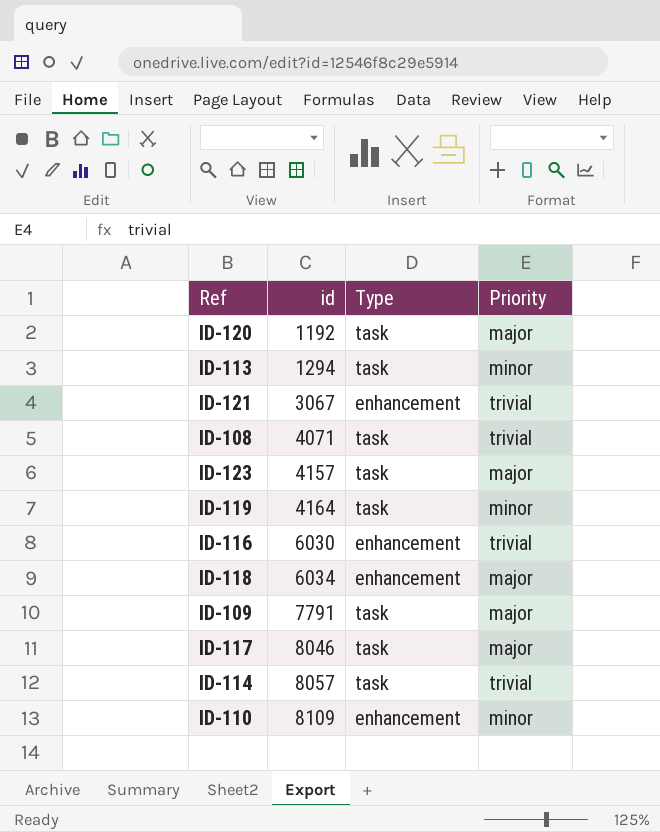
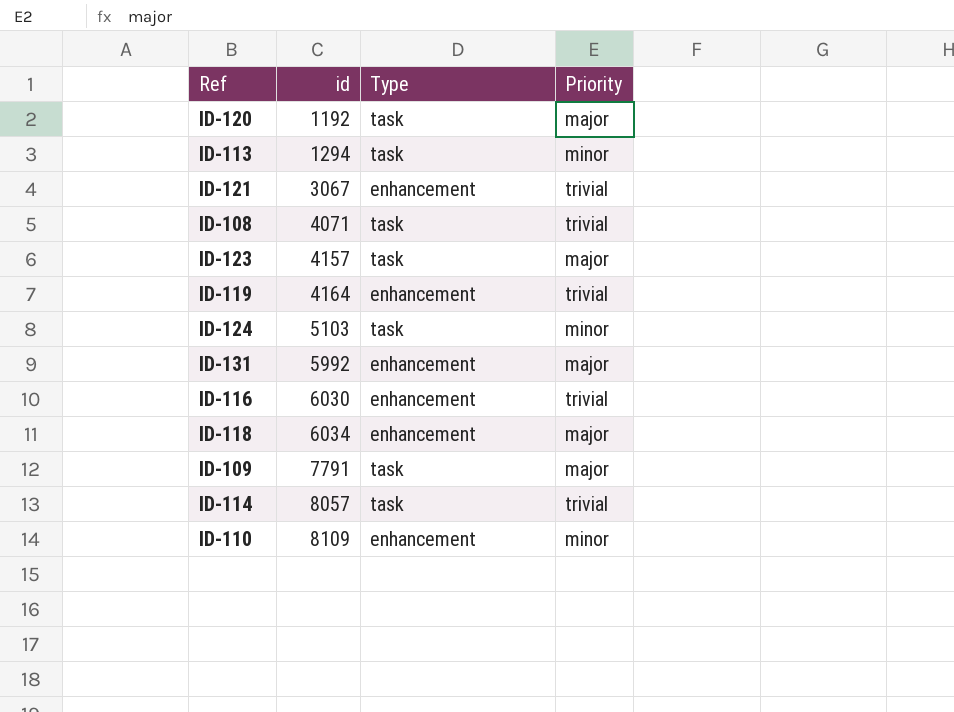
row ID-117: 8046 | task | major -> none
ID-119 | Type: task -> enhancement
ID-119 | Priority: minor -> trivial
row ID-124: none -> 5103 | task | minor
row ID-131: none -> 5992 | enhancement | major

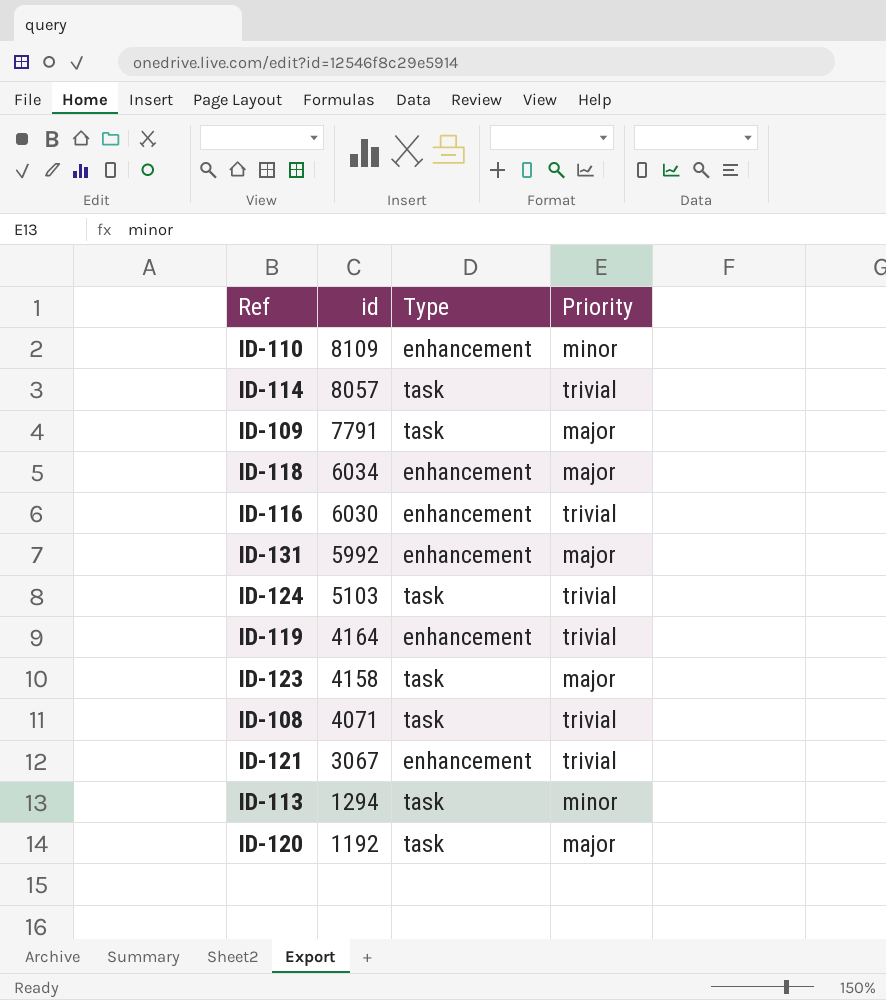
row order: id ascending -> id descending
ID-124 | Priority: minor -> trivial
ID-123 | id: 4157 -> 4158

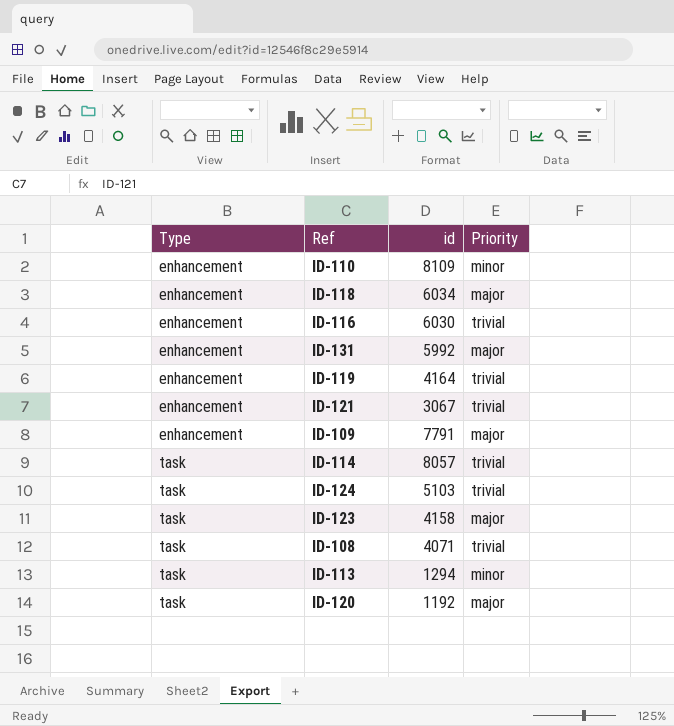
row order: id descending -> Type ascending
column Type | position: 3 -> 1
ID-109 | Type: task -> enhancement

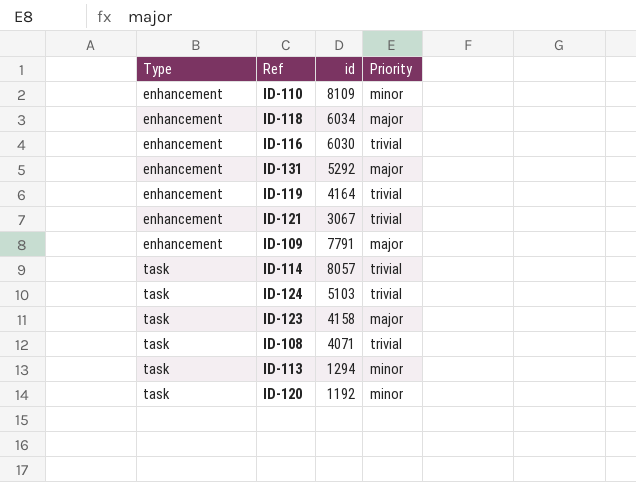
ID-131 | id: 5992 -> 5292
ID-120 | Priority: major -> minor

